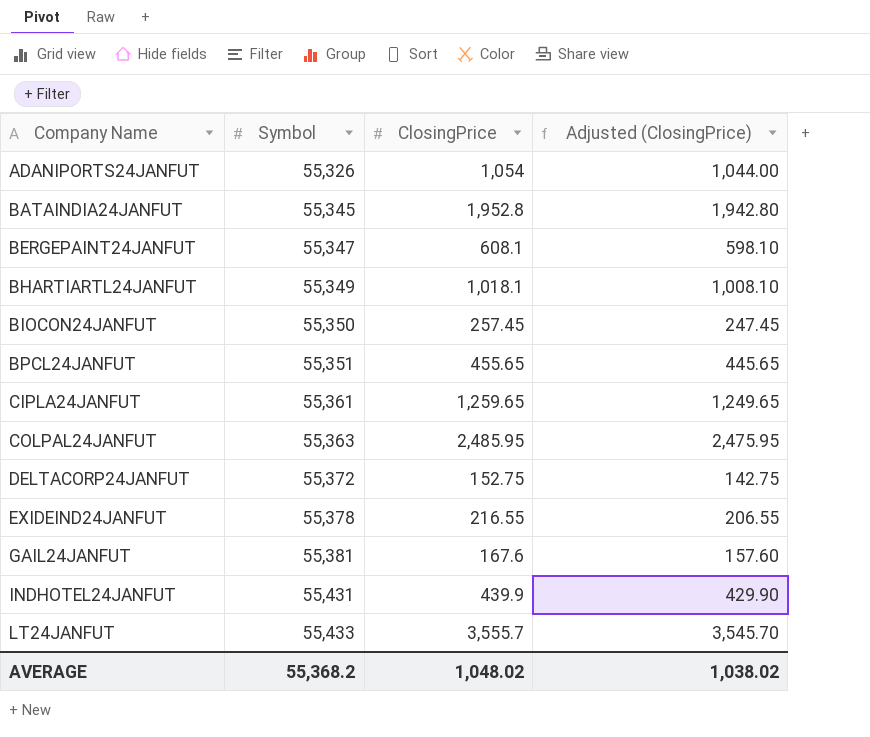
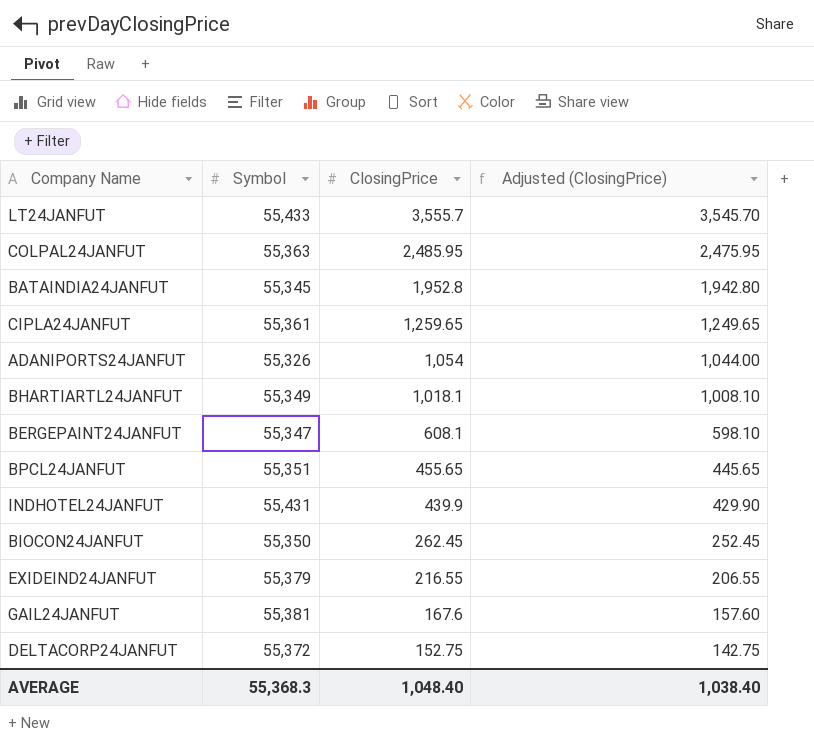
row order: Company Name ascending -> ClosingPrice descending
BIOCON24JANFUT | ClosingPrice: 257.45 -> 262.45
BIOCON24JANFUT | Adjusted (ClosingPrice): 247.45 -> 252.45
EXIDEIND24JANFUT | Symbol: 55,378 -> 55,379
AVERAGE | Symbol: 55,368.2 -> 55,368.3
AVERAGE | ClosingPrice: 1,048.02 -> 1,048.40
AVERAGE | Adjusted (ClosingPrice): 1,038.02 -> 1,038.40

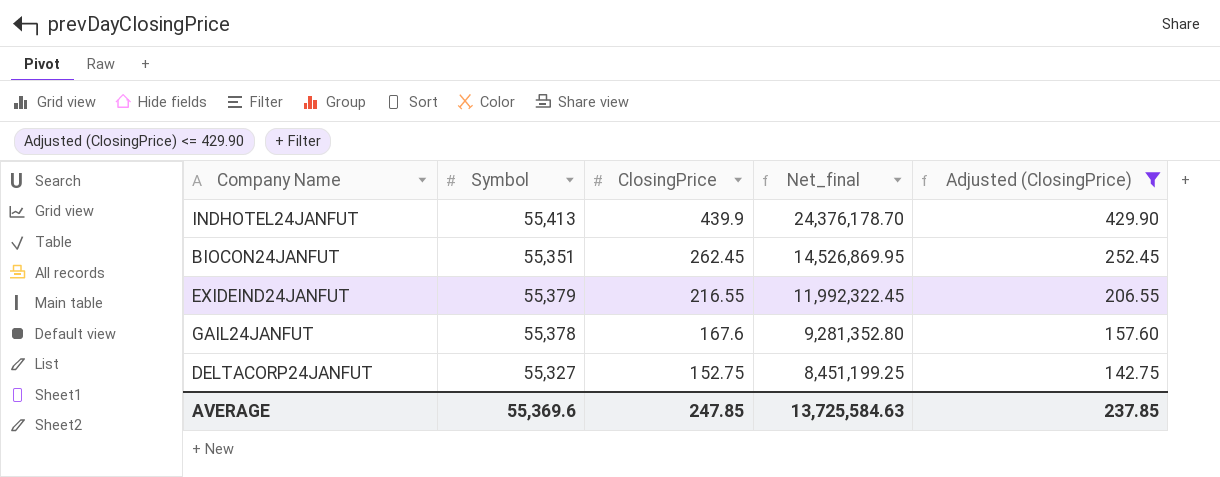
filter: none -> Adjusted (ClosingPrice) <= 429.90
column Net_final | formula: none -> [Symbol] * [ClosingPrice]
INDHOTEL24JANFUT | Symbol: 55,431 -> 55,413
BIOCON24JANFUT | Symbol: 55,350 -> 55,351
GAIL24JANFUT | Symbol: 55,381 -> 55,378
DELTACORP24JANFUT | Symbol: 55,372 -> 55,327
AVERAGE | Symbol: 55,368.3 -> 55,369.6
AVERAGE | ClosingPrice: 1,048.40 -> 247.85
AVERAGE | Adjusted (ClosingPrice): 1,038.40 -> 237.85

